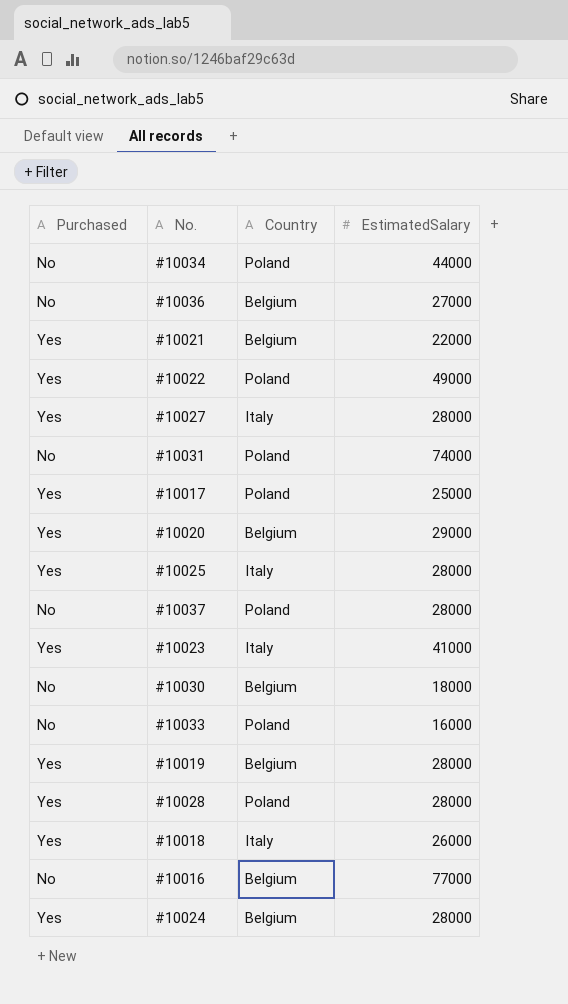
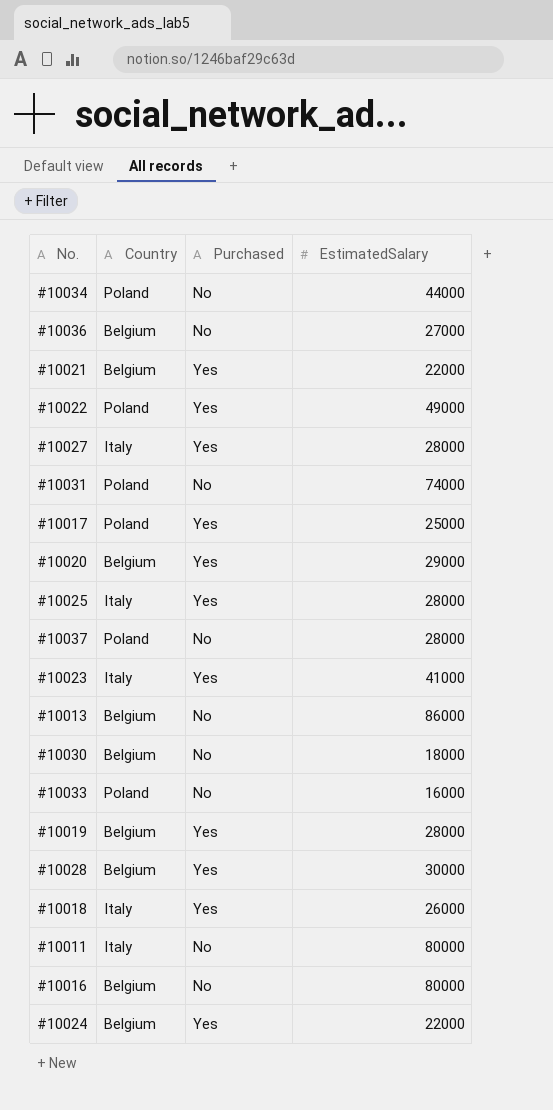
column Purchased | position: 1 -> 3
row #10013: none -> Belgium | No | 86000
#10028 | Country: Poland -> Belgium
#10028 | EstimatedSalary: 28000 -> 30000
row #10011: none -> Italy | No | 80000
#10016 | EstimatedSalary: 77000 -> 80000
#10024 | EstimatedSalary: 28000 -> 22000

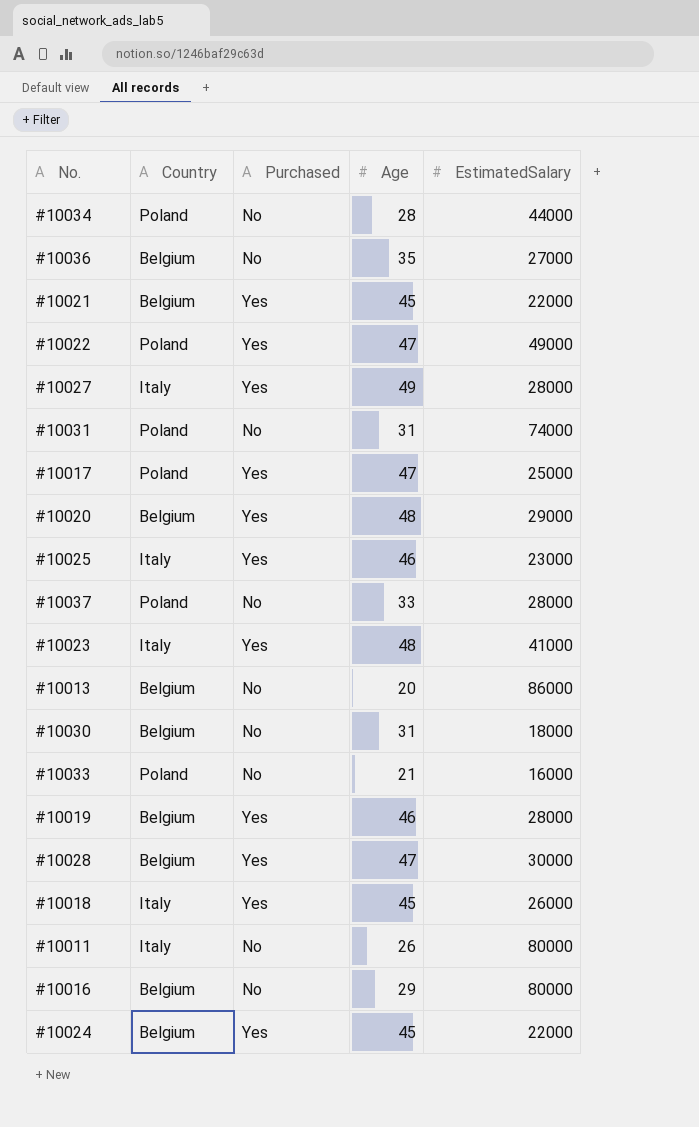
column Age | position: none -> 4
#10025 | EstimatedSalary: 28000 -> 23000

